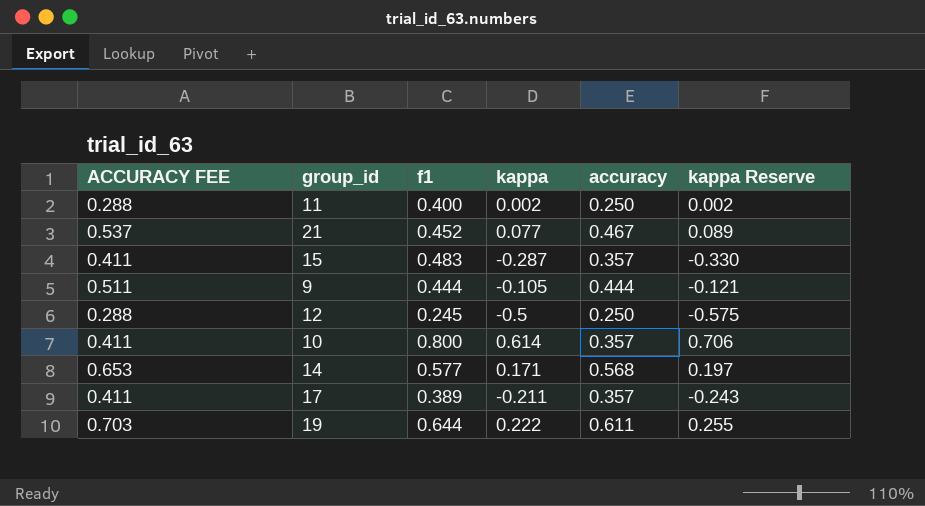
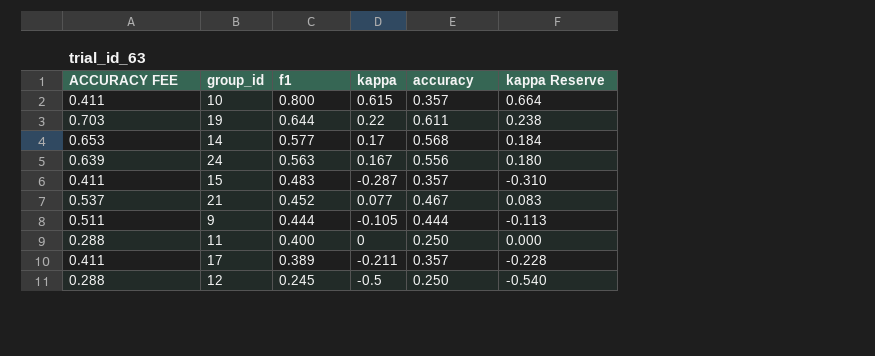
row order: none -> f1 descending
column kappa Reserve | formula: [kappa] * 1.15 -> [kappa] * 1.08
10 | kappa: 0.614 -> 0.615
19 | kappa: 0.222 -> 0.22
14 | kappa: 0.171 -> 0.17
row 24: none -> 0.639 | 0.563 | 0.167 | 0.556 | 0.180
11 | kappa: 0.002 -> 0

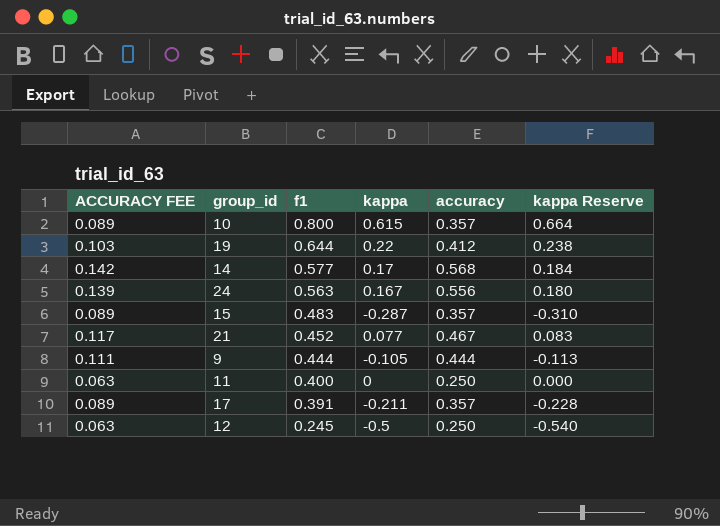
column ACCURACY FEE | formula: [accuracy] * 1.15 -> [accuracy] * 0.25
19 | accuracy: 0.611 -> 0.412
17 | f1: 0.389 -> 0.391

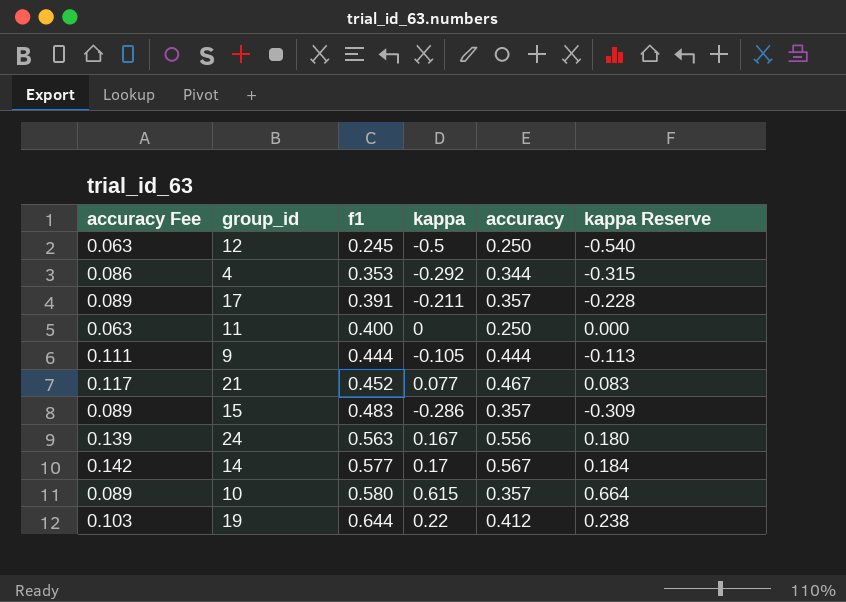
row order: f1 descending -> f1 ascending
column name: ACCURACY FEE -> accuracy Fee
row 4: none -> 0.086 | 0.353 | -0.292 | 0.344 | -0.315
15 | kappa: -0.287 -> -0.286
15 | kappa Reserve: -0.310 -> -0.309
14 | accuracy: 0.568 -> 0.567
10 | f1: 0.800 -> 0.580

